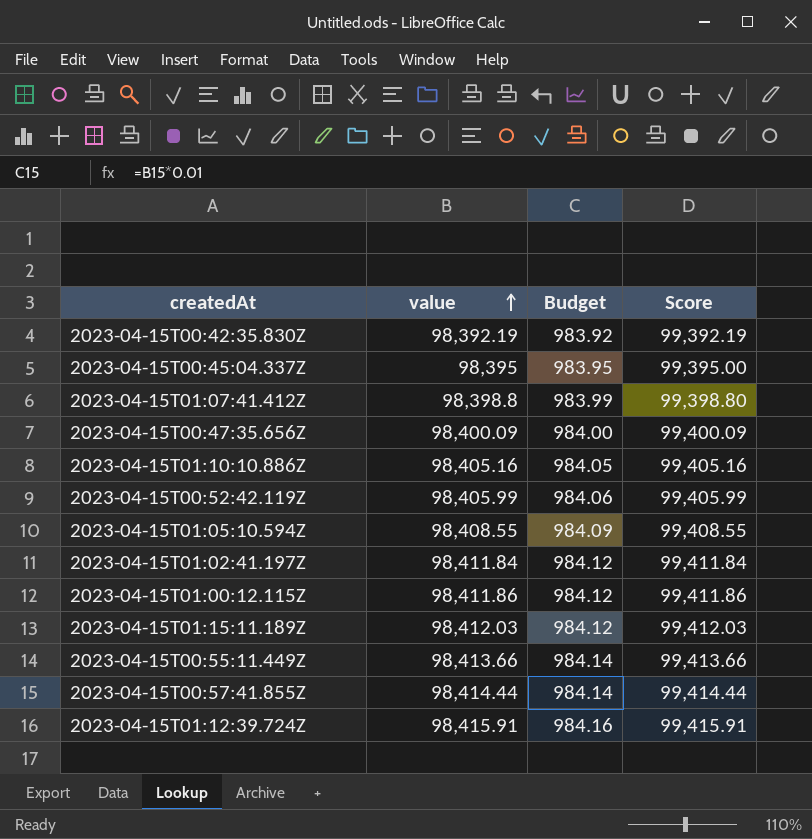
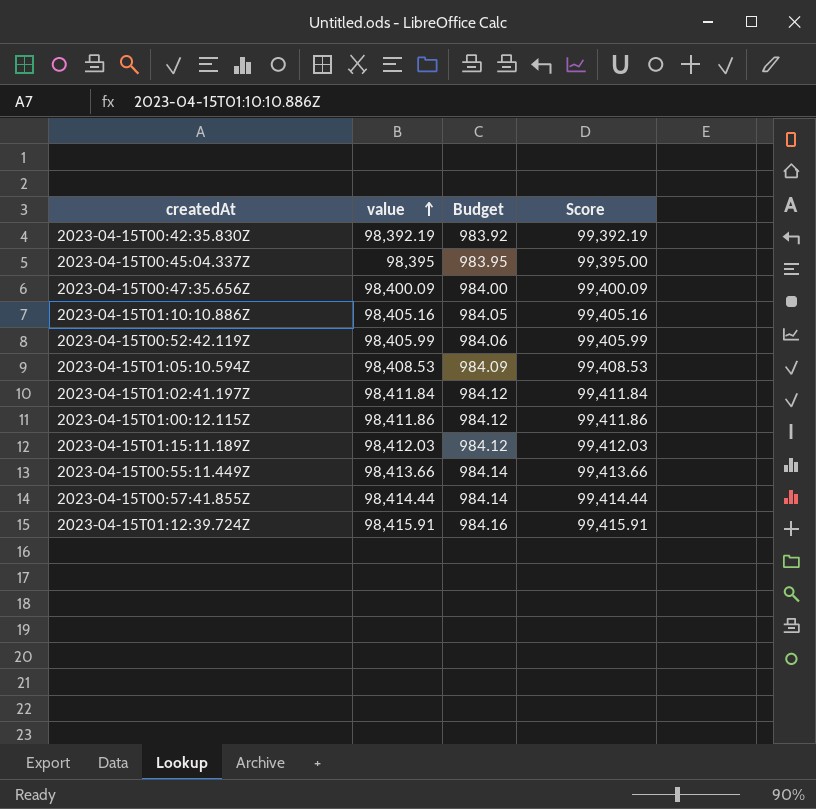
row 2023-04-15T01:07:41.412Z: 98,398.8 | 983.99 | 99,398.80 -> none
2023-04-15T01:05:10.594Z | value: 98,408.55 -> 98,408.53
2023-04-15T01:05:10.594Z | Score: 99,408.55 -> 99,408.53

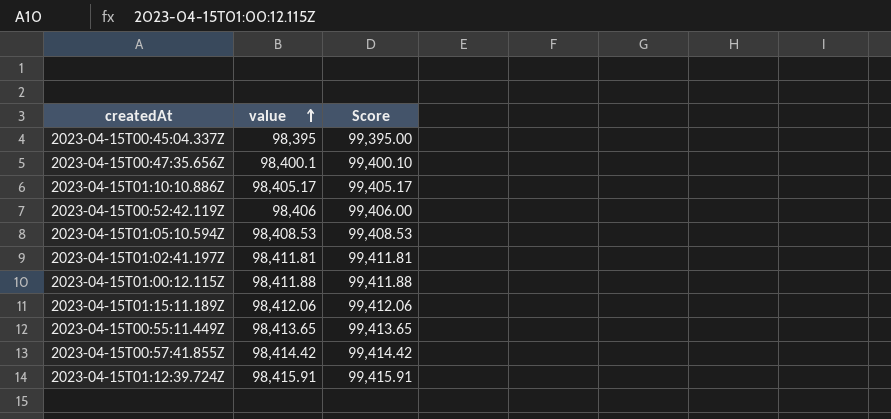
column Budget | formula: [value] * 0.01 -> none
row 2023-04-15T00:42:35.830Z: 98,392.19 | 983.92 | 99,392.19 -> none
2023-04-15T00:47:35.656Z | value: 98,400.09 -> 98,400.1
2023-04-15T00:47:35.656Z | Score: 99,400.09 -> 99,400.10
2023-04-15T01:10:10.886Z | value: 98,405.16 -> 98,405.17
2023-04-15T01:10:10.886Z | Score: 99,405.16 -> 99,405.17
2023-04-15T00:52:42.119Z | value: 98,405.99 -> 98,406
2023-04-15T00:52:42.119Z | Score: 99,405.99 -> 99,406.00
2023-04-15T01:02:41.197Z | value: 98,411.84 -> 98,411.81
2023-04-15T01:02:41.197Z | Score: 99,411.84 -> 99,411.81
2023-04-15T01:00:12.115Z | value: 98,411.86 -> 98,411.88
2023-04-15T01:00:12.115Z | Score: 99,411.86 -> 99,411.88
2023-04-15T01:15:11.189Z | value: 98,412.03 -> 98,412.06
2023-04-15T01:15:11.189Z | Score: 99,412.03 -> 99,412.06
2023-04-15T00:55:11.449Z | value: 98,413.66 -> 98,413.65
2023-04-15T00:55:11.449Z | Score: 99,413.66 -> 99,413.65
2023-04-15T00:57:41.855Z | value: 98,414.44 -> 98,414.42
2023-04-15T00:57:41.855Z | Score: 99,414.44 -> 99,414.42

